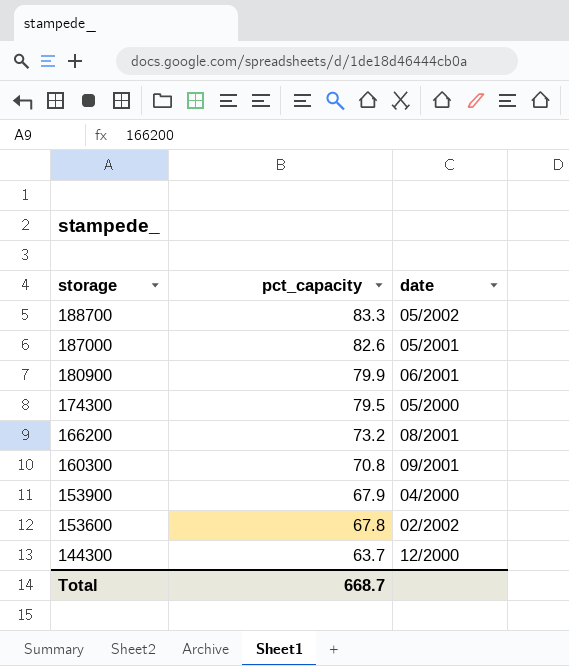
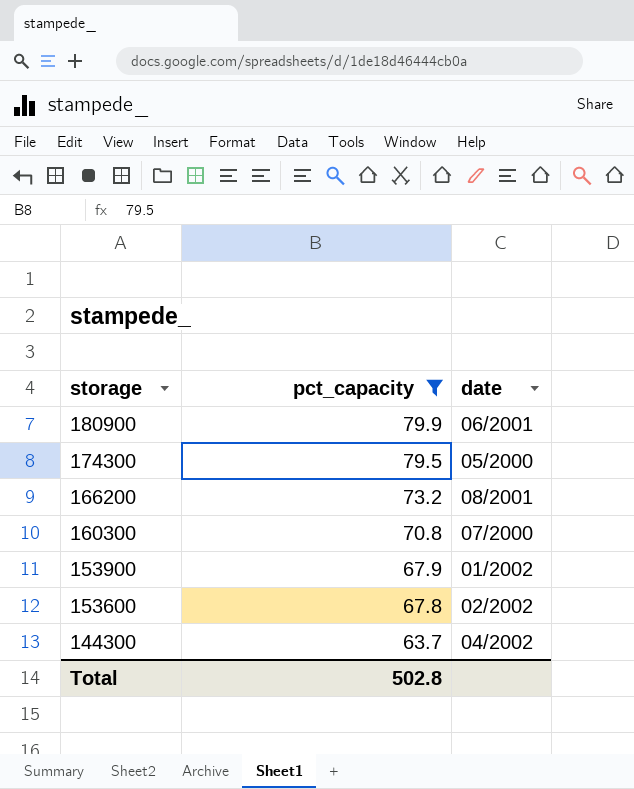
filter: none -> pct_capacity <= 79.9
160300 | date: 09/2001 -> 07/2000
153900 | date: 04/2000 -> 01/2002
144300 | date: 12/2000 -> 04/2002
Total | pct_capacity: 668.7 -> 502.8

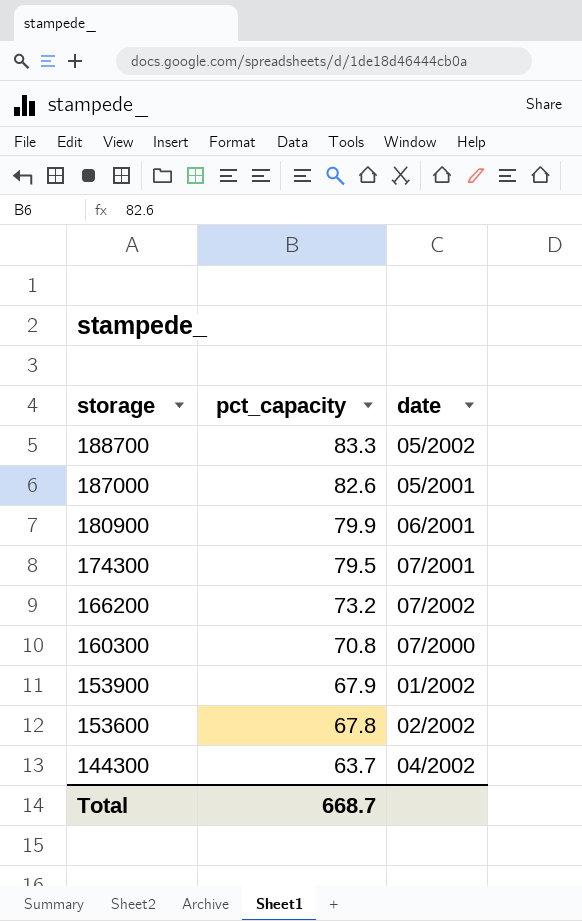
filter: pct_capacity <= 79.9 -> none
174300 | date: 05/2000 -> 07/2001
166200 | date: 08/2001 -> 07/2002
Total | pct_capacity: 502.8 -> 668.7

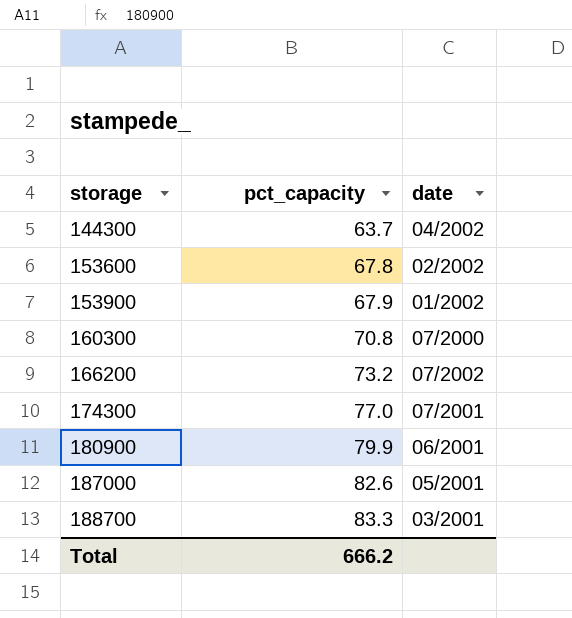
row order: storage descending -> storage ascending
174300 | pct_capacity: 79.5 -> 77.0
188700 | date: 05/2002 -> 03/2001
Total | pct_capacity: 668.7 -> 666.2

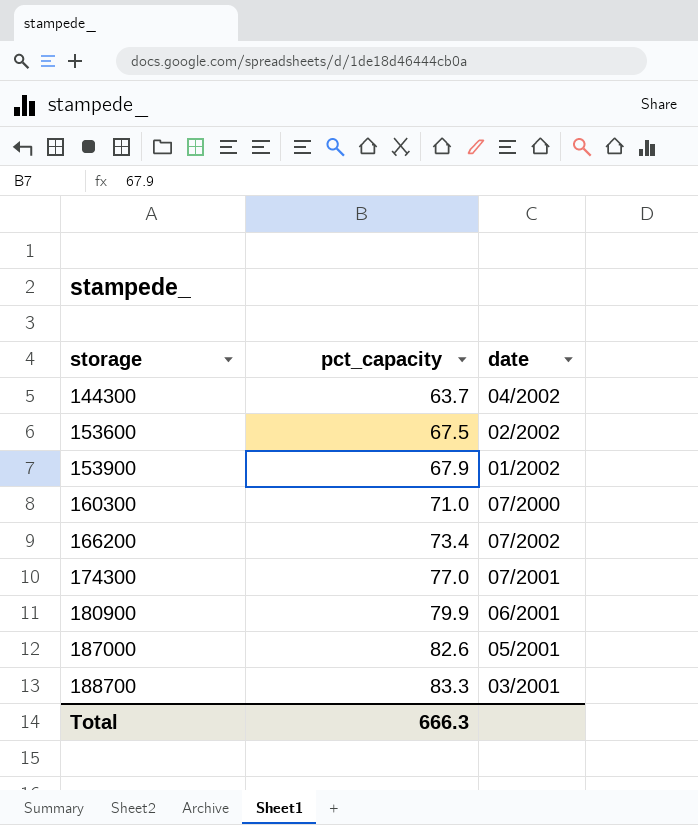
153600 | pct_capacity: 67.8 -> 67.5
160300 | pct_capacity: 70.8 -> 71.0
166200 | pct_capacity: 73.2 -> 73.4
Total | pct_capacity: 666.2 -> 666.3

